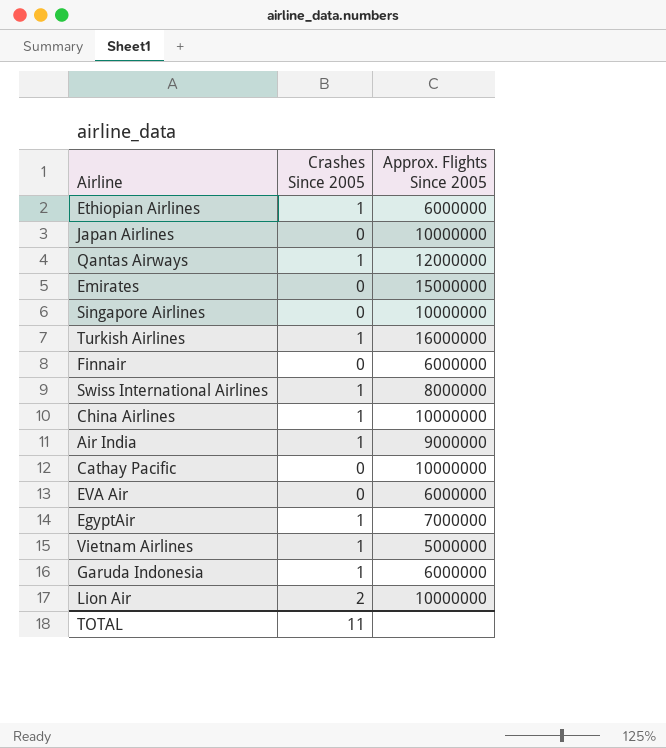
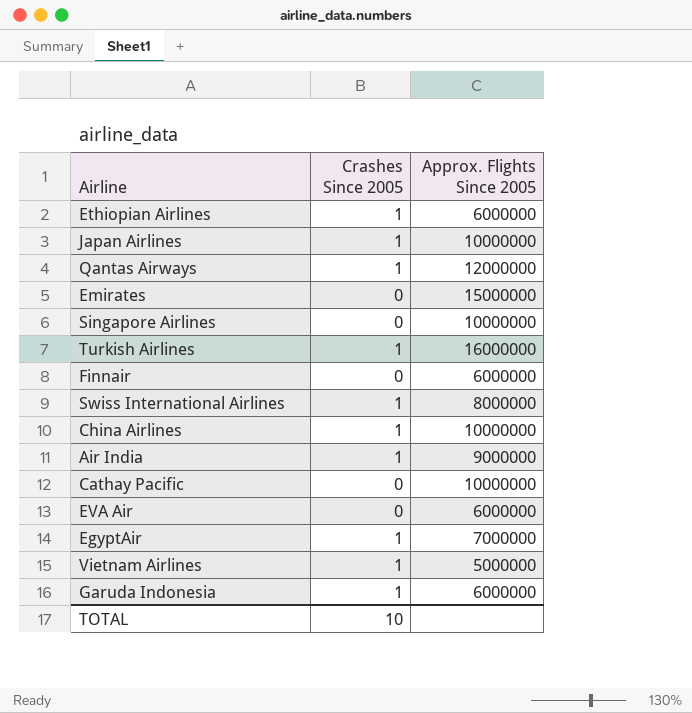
row Lion Air: 2 | 10000000 -> none
Japan Airlines | Crashes Since 2005: 0 -> 1
TOTAL | Crashes Since 2005: 11 -> 10

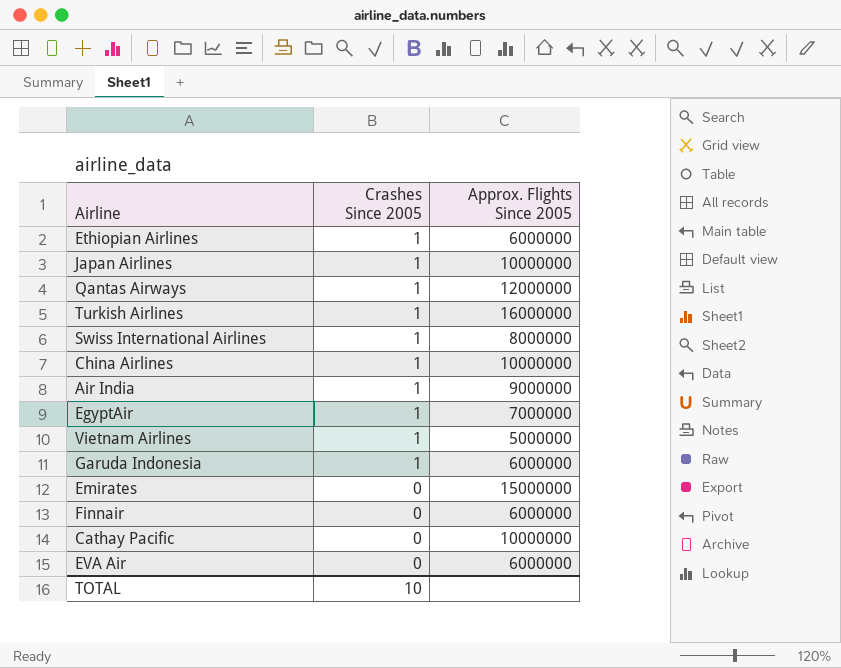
row order: none -> Crashes Since 2005 descending
row Singapore Airlines: 0 | 10000000 -> none

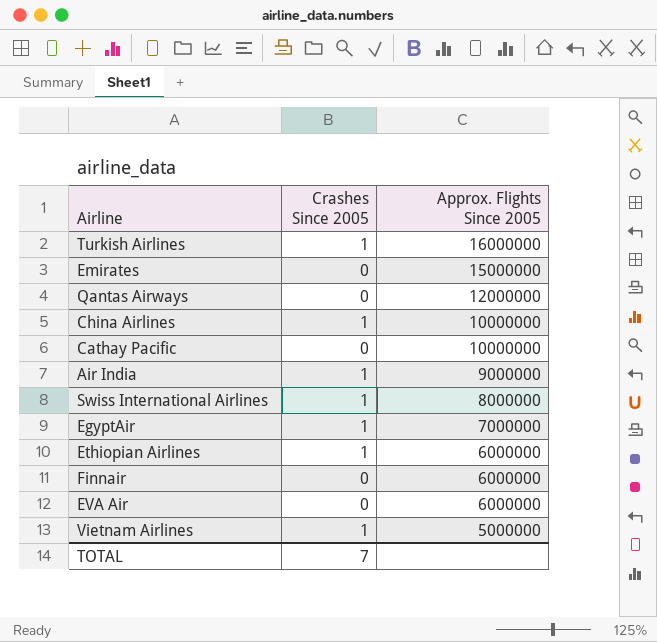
row order: Crashes Since 2005 descending -> Approx. Flights Since 2005 descending
row Japan Airlines: 1 | 10000000 -> none
row Garuda Indonesia: 1 | 6000000 -> none
Qantas Airways | Crashes Since 2005: 1 -> 0
TOTAL | Crashes Since 2005: 10 -> 7

